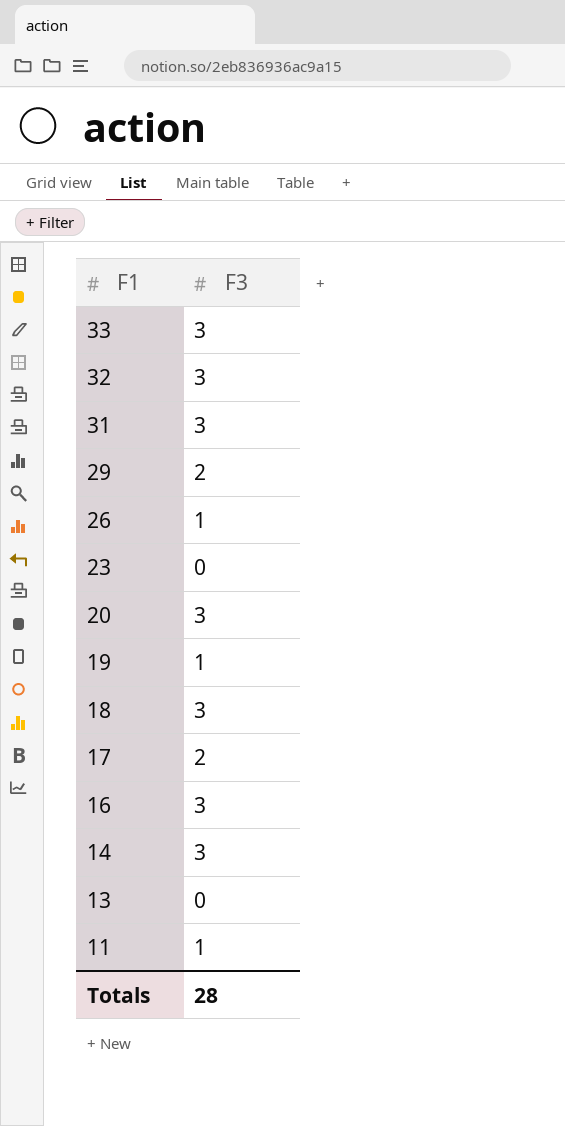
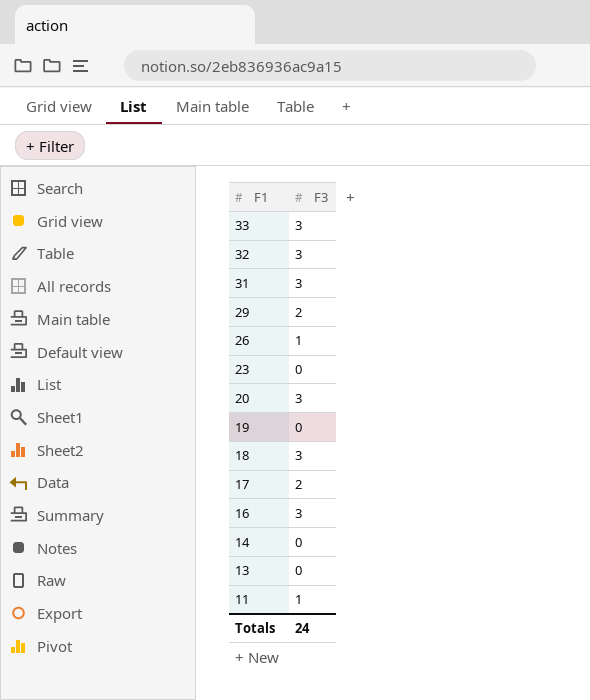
19 | F3: 1 -> 0
14 | F3: 3 -> 0
Totals | F3: 28 -> 24

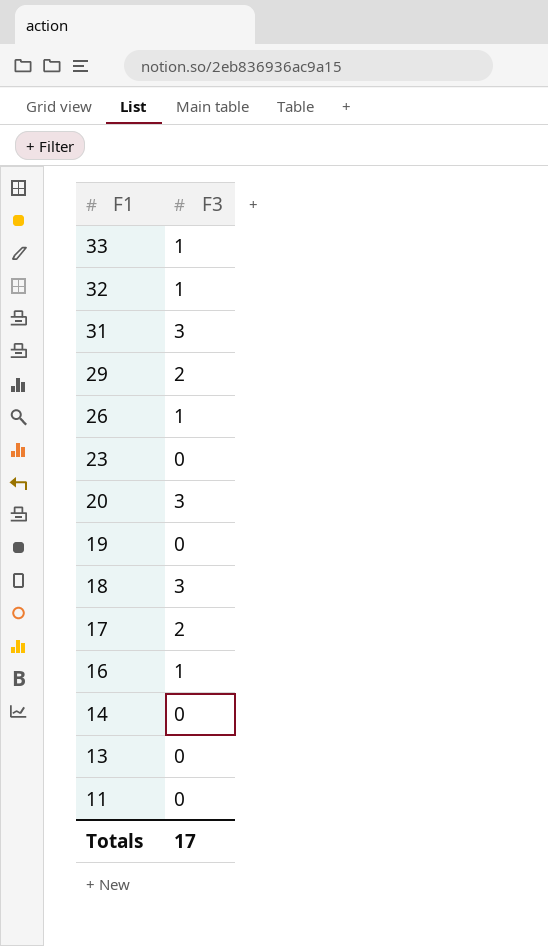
33 | F3: 3 -> 1
32 | F3: 3 -> 1
16 | F3: 3 -> 1
11 | F3: 1 -> 0
Totals | F3: 24 -> 17

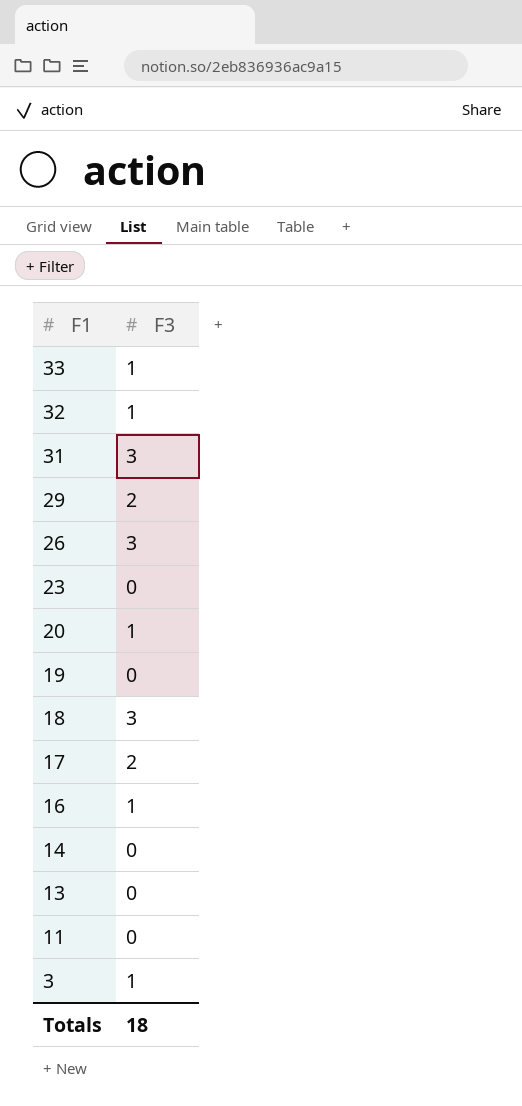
26 | F3: 1 -> 3
20 | F3: 3 -> 1
row 3: none -> 1
Totals | F3: 17 -> 18

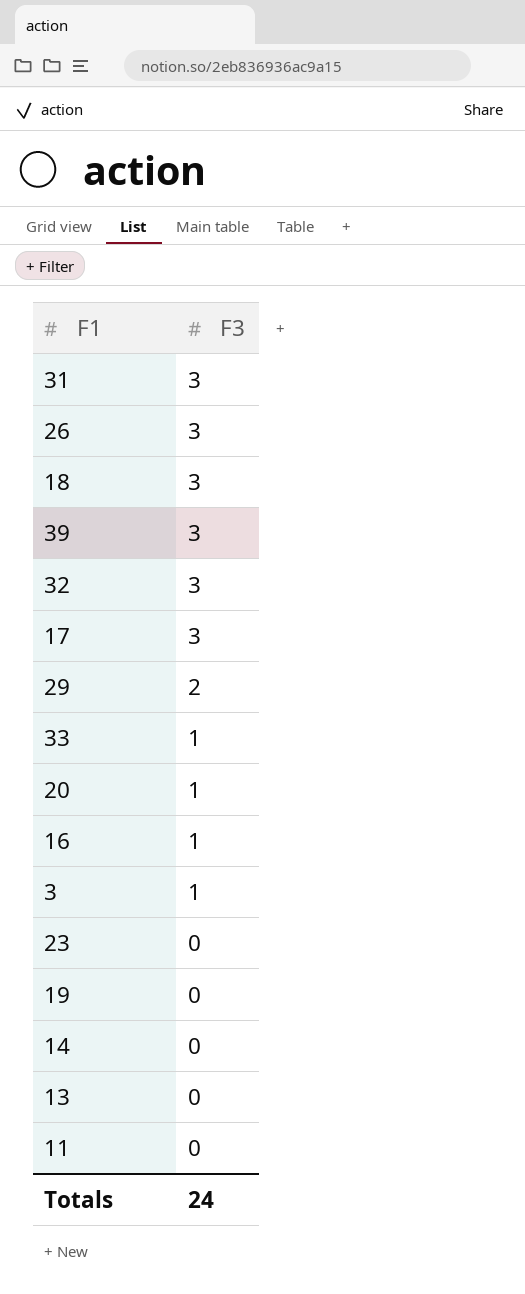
row order: F1 descending -> F3 descending
row 39: none -> 3
32 | F3: 1 -> 3
17 | F3: 2 -> 3
Totals | F3: 18 -> 24

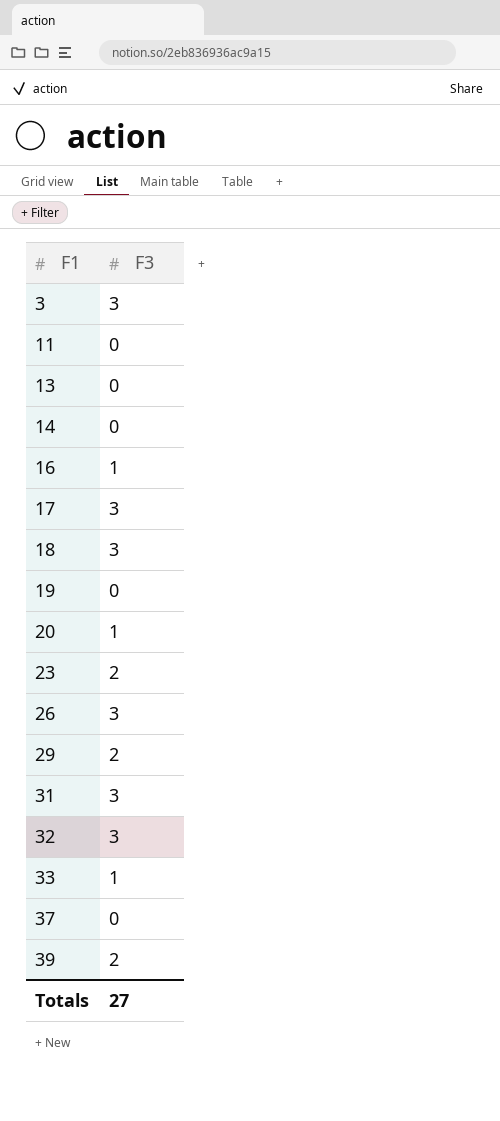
row order: F3 descending -> F1 ascending
3 | F3: 1 -> 3
23 | F3: 0 -> 2
row 37: none -> 0
39 | F3: 3 -> 2
Totals | F3: 24 -> 27

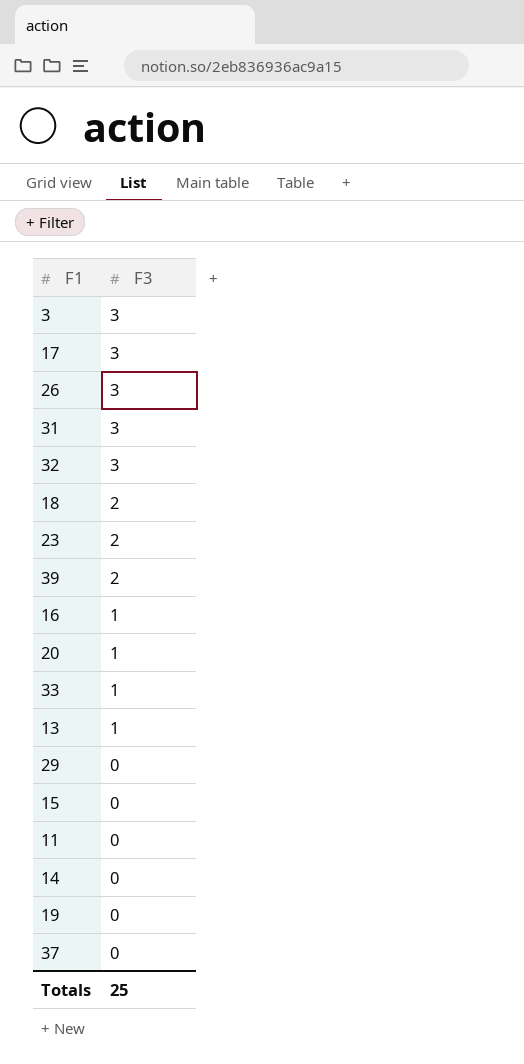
row order: F1 ascending -> F3 descending
18 | F3: 3 -> 2
13 | F3: 0 -> 1
29 | F3: 2 -> 0
row 15: none -> 0
Totals | F3: 27 -> 25

